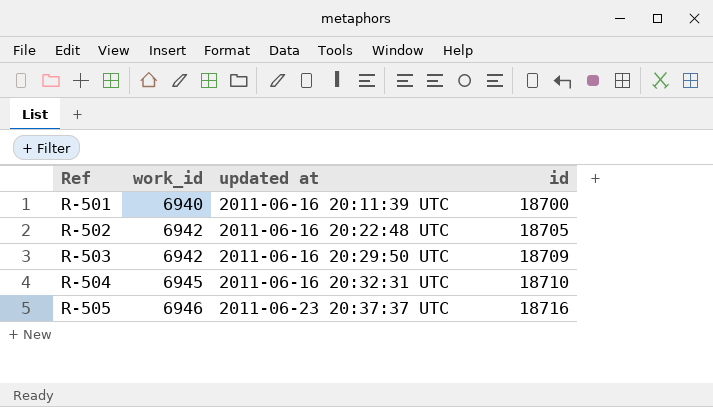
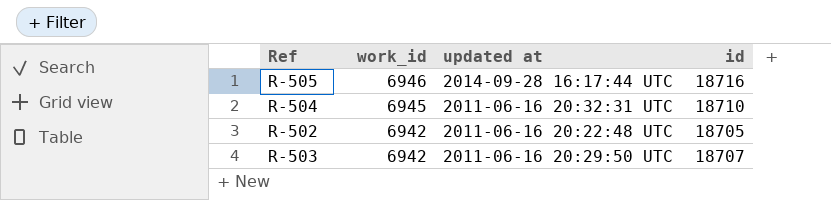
row order: Ref ascending -> work_id descending
row R-501: 6940 | 2011-06-16 20:11:39 UTC | 18700 -> none
R-505 | updated at: 2011-06-23 20:37:37 UTC -> 2014-09-28 16:17:44 UTC
R-503 | id: 18709 -> 18707

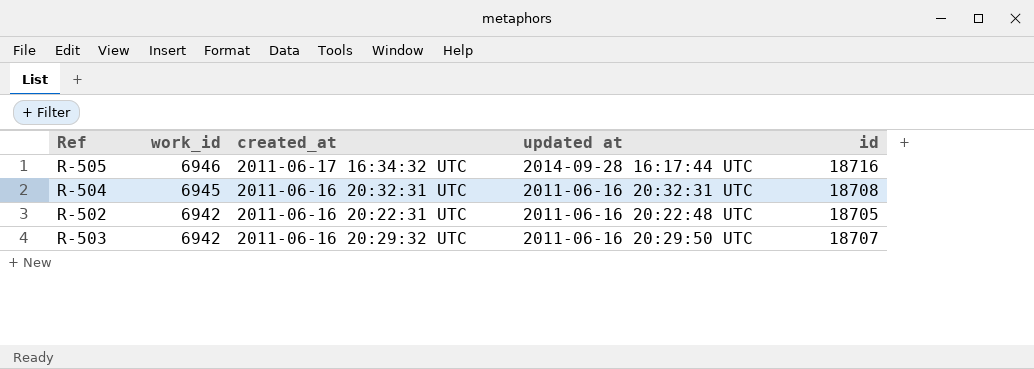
column created_at | position: none -> 3
R-504 | id: 18710 -> 18708

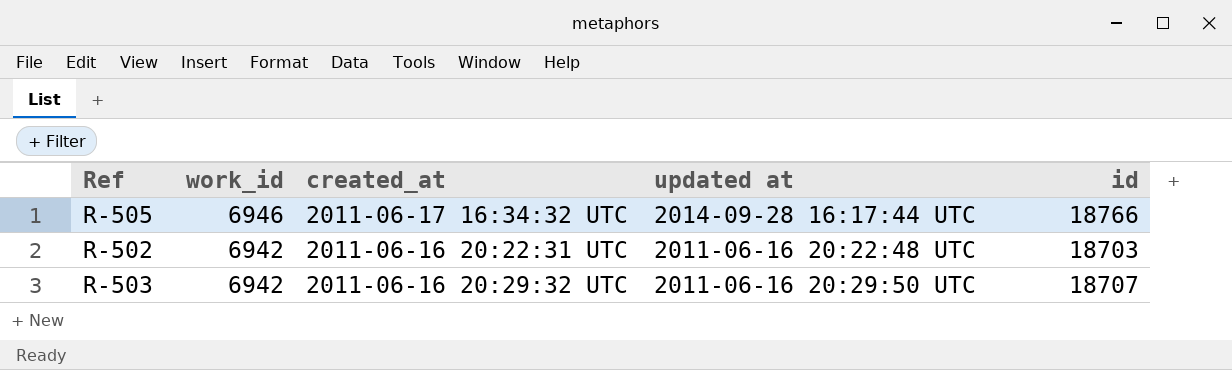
row R-504: 6945 | 2011-06-16 20:32:31 UTC | 2011-06-16 20:32:31 UTC | 18708 -> none
R-505 | id: 18716 -> 18766
R-502 | id: 18705 -> 18703

